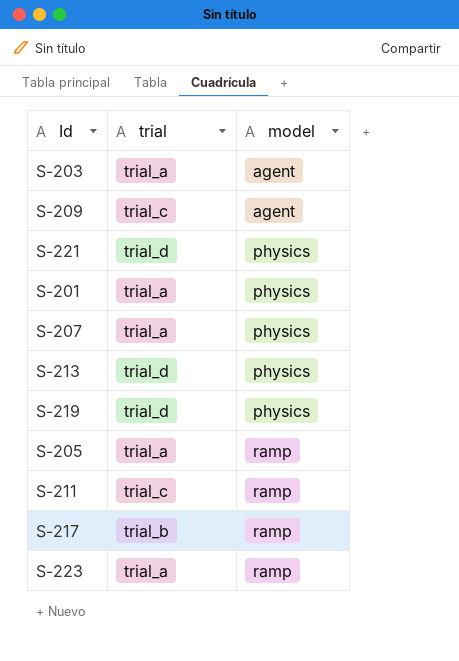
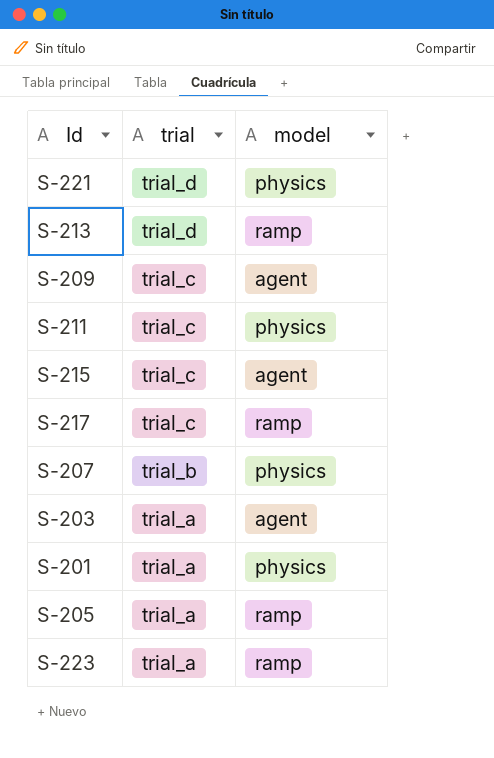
row order: model ascending -> trial descending
row S-219: trial_d | physics -> none
S-213 | model: physics -> ramp
S-211 | model: ramp -> physics
row S-215: none -> trial_c | agent
S-217 | trial: trial_b -> trial_c
S-207 | trial: trial_a -> trial_b

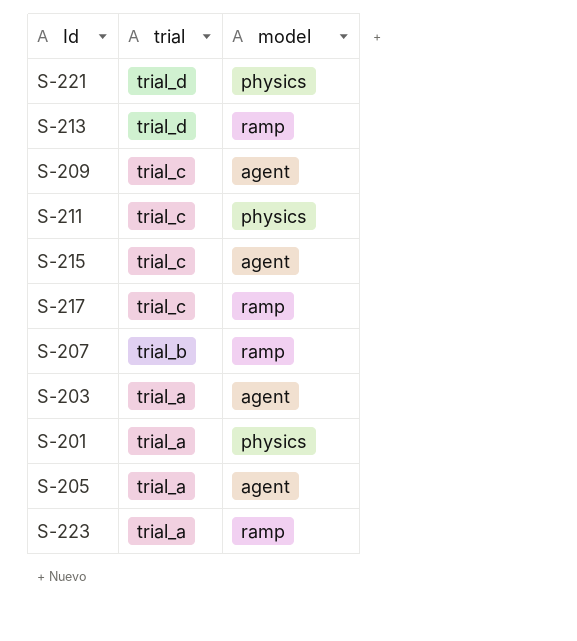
S-207 | model: physics -> ramp
S-205 | model: ramp -> agent

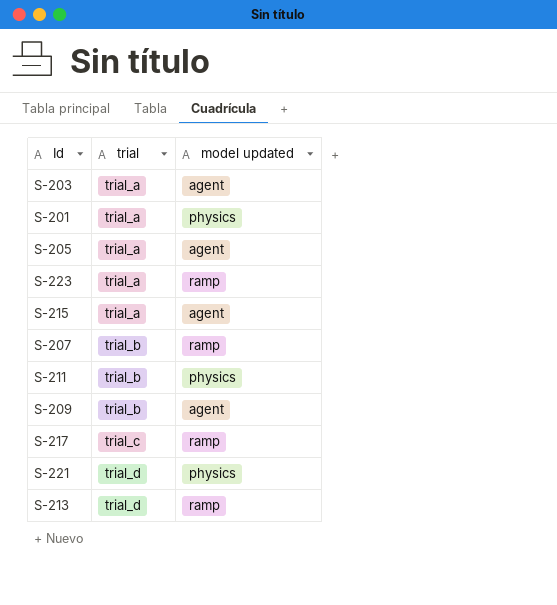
row order: trial descending -> trial ascending
column name: model -> model updated
S-215 | trial: trial_c -> trial_a
S-211 | trial: trial_c -> trial_b
S-209 | trial: trial_c -> trial_b

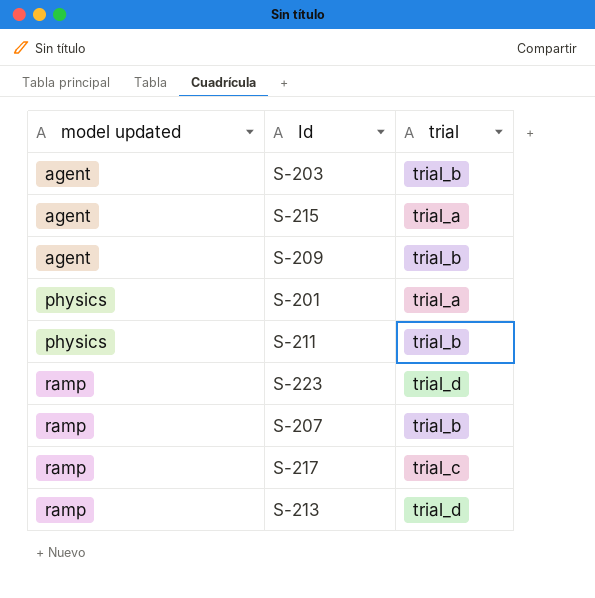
row order: trial ascending -> model updated ascending
column model updated | position: 3 -> 1
row S-205: trial_a | agent -> none
row S-221: trial_d | physics -> none
S-203 | trial: trial_a -> trial_b
S-223 | trial: trial_a -> trial_d

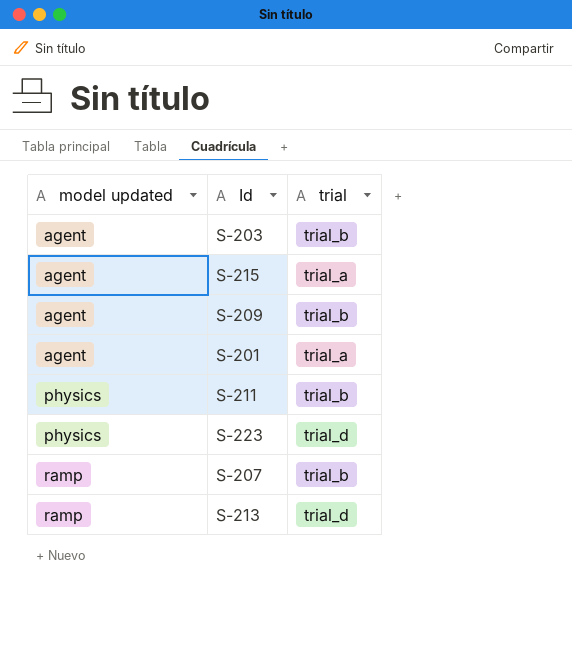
row S-217: ramp | trial_c -> none
S-201 | model updated: physics -> agent
S-223 | model updated: ramp -> physics

